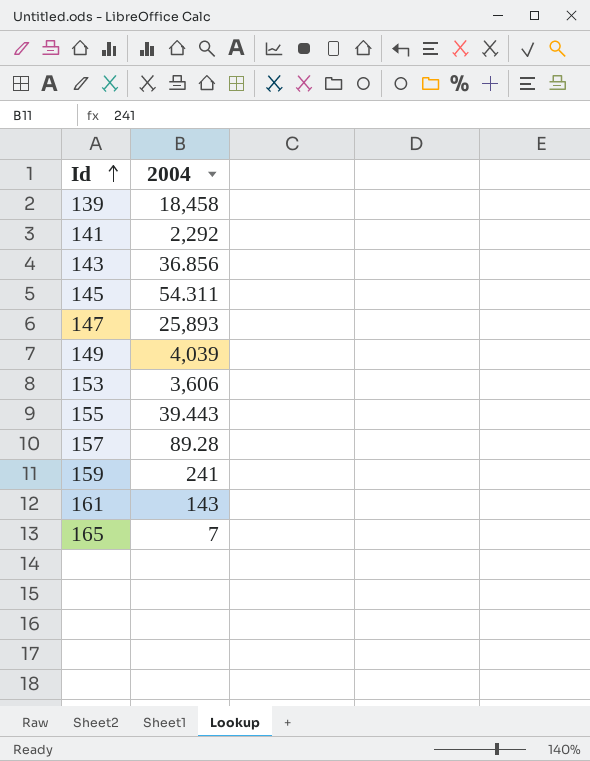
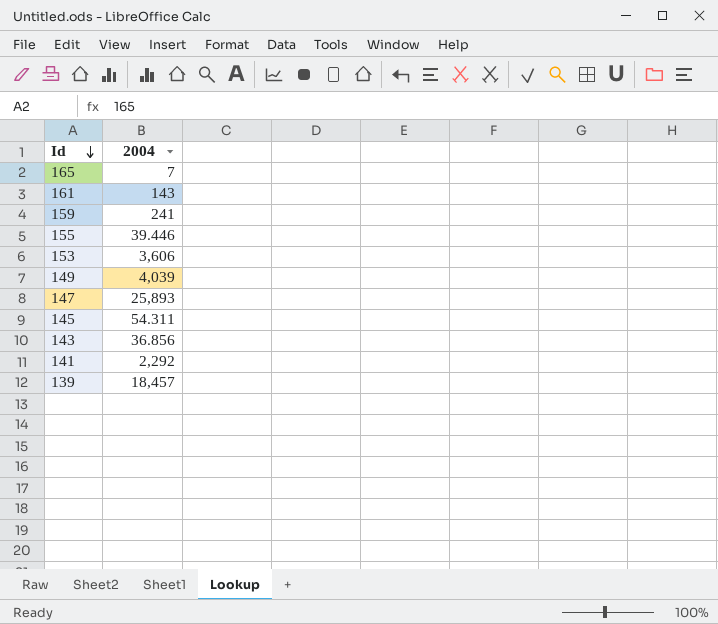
row order: Id ascending -> Id descending
row 157: 89.28 -> none
155 | 2004: 39.443 -> 39.446
139 | 2004: 18,458 -> 18,457

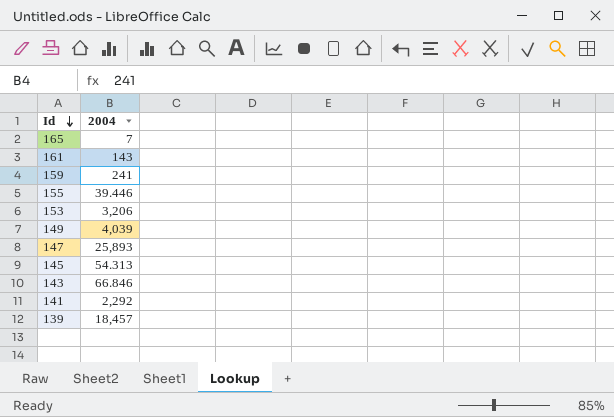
153 | 2004: 3,606 -> 3,206
145 | 2004: 54.311 -> 54.313
143 | 2004: 36.856 -> 66.846

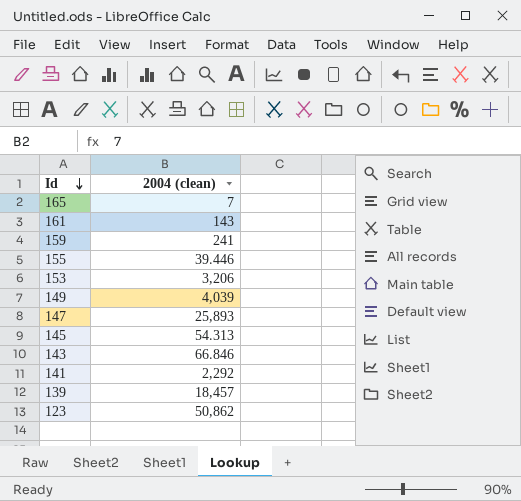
column name: 2004 -> 2004 (clean)
row 123: none -> 50,862

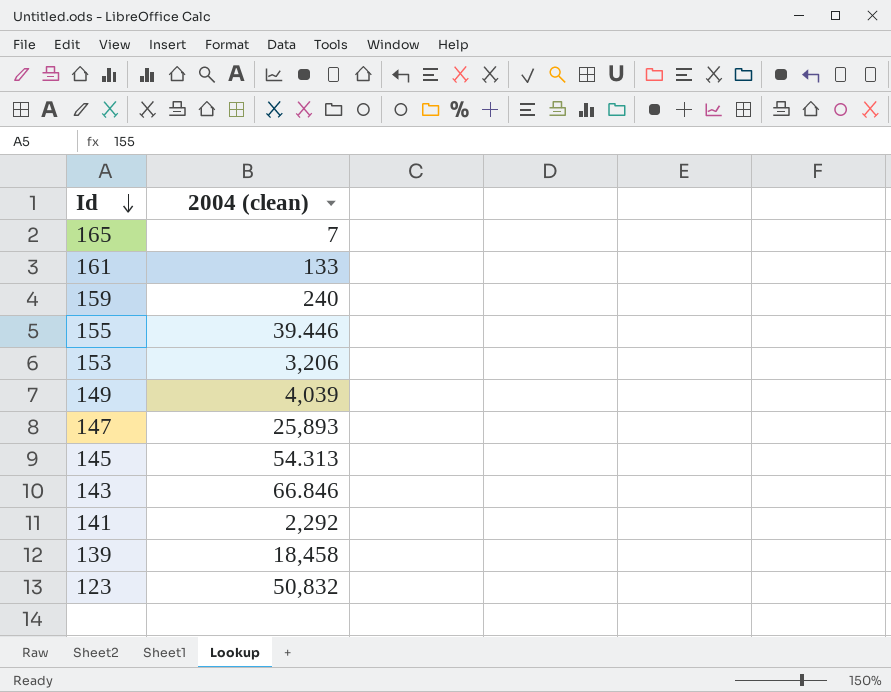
161 | 2004 (clean): 143 -> 133
159 | 2004 (clean): 241 -> 240
139 | 2004 (clean): 18,457 -> 18,458
123 | 2004 (clean): 50,862 -> 50,832

